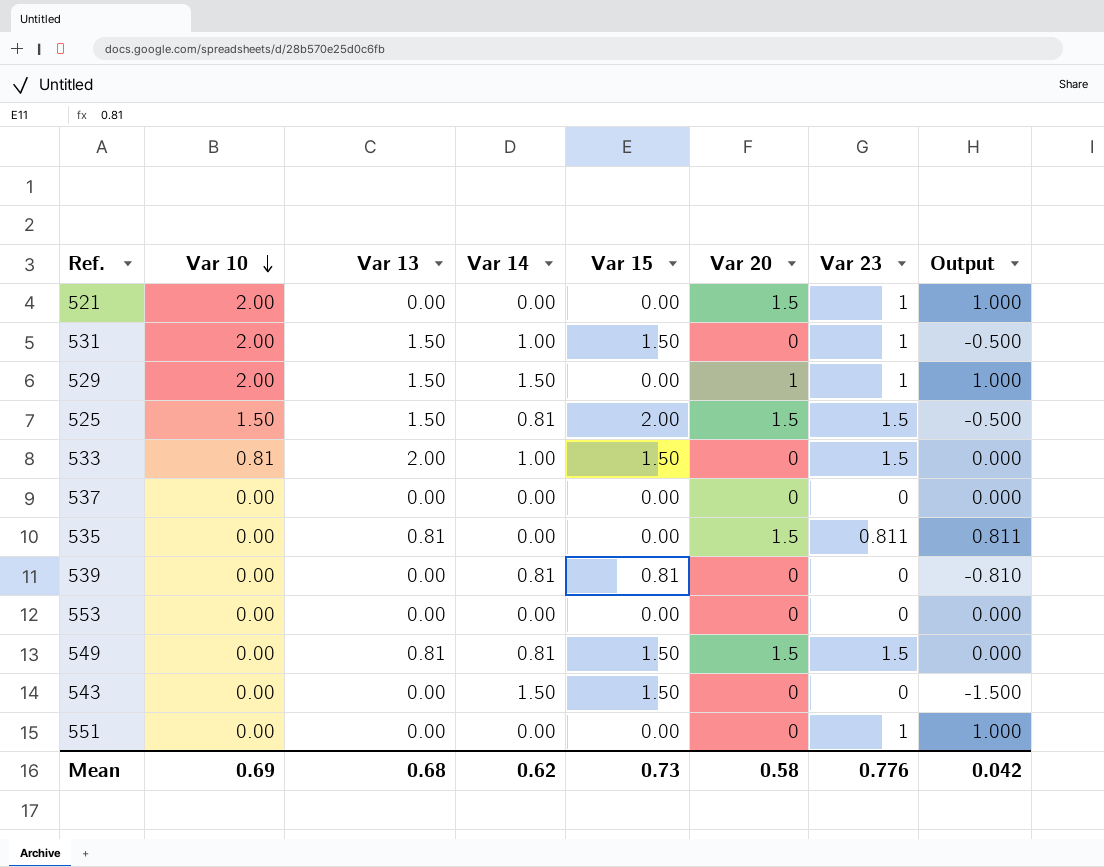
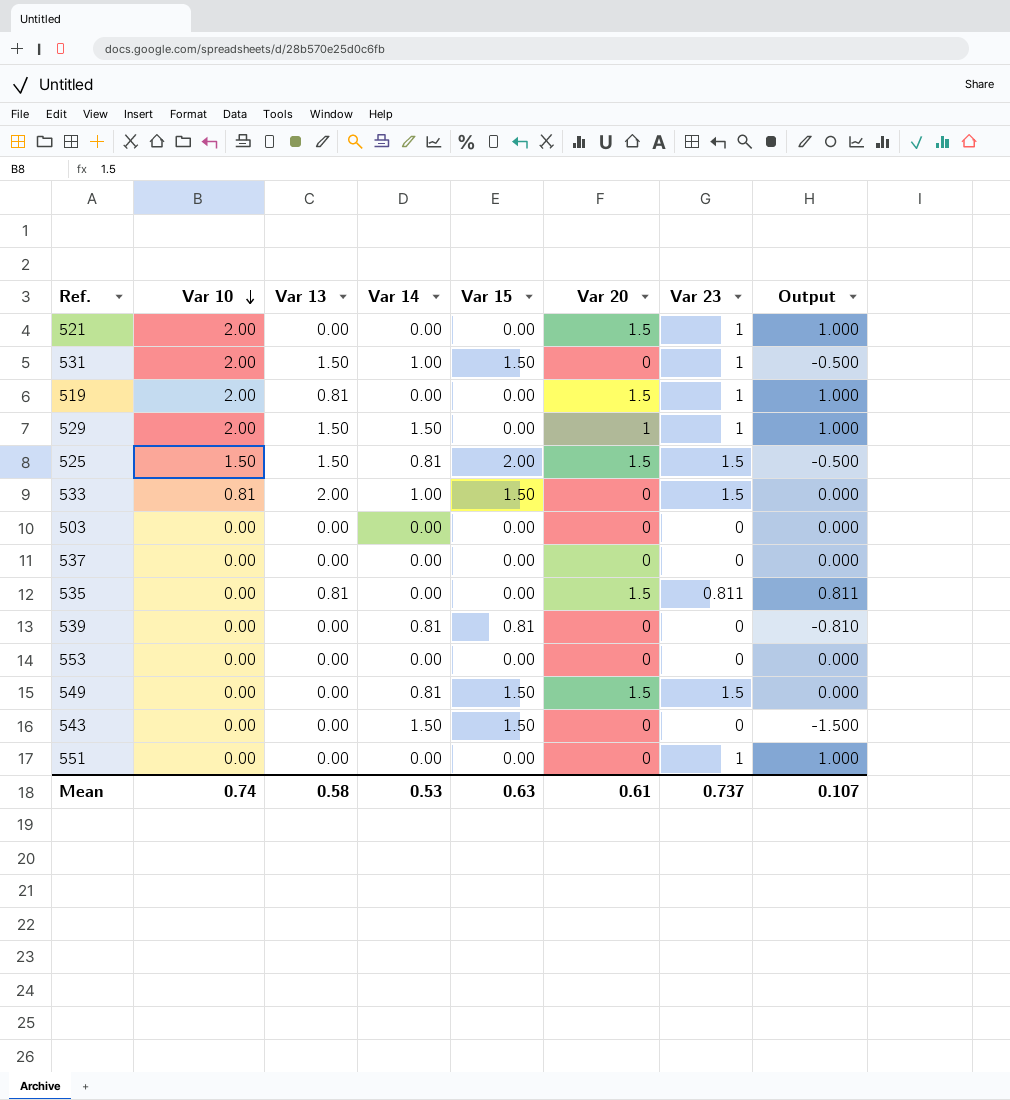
row 519: none -> 2.00 | 0.81 | 0.00 | 0.00 | 1.5 | 1 | 1.000
row 503: none -> 0.00 | 0.00 | 0.00 | 0.00 | 0 | 0 | 0.000
549 | Var 13: 0.81 -> 0.00
Mean | Var 10: 0.69 -> 0.74
Mean | Var 13: 0.68 -> 0.58
Mean | Var 14: 0.62 -> 0.53
Mean | Var 15: 0.73 -> 0.63
Mean | Var 20: 0.58 -> 0.61
Mean | Var 23: 0.776 -> 0.737
Mean | Output: 0.042 -> 0.107

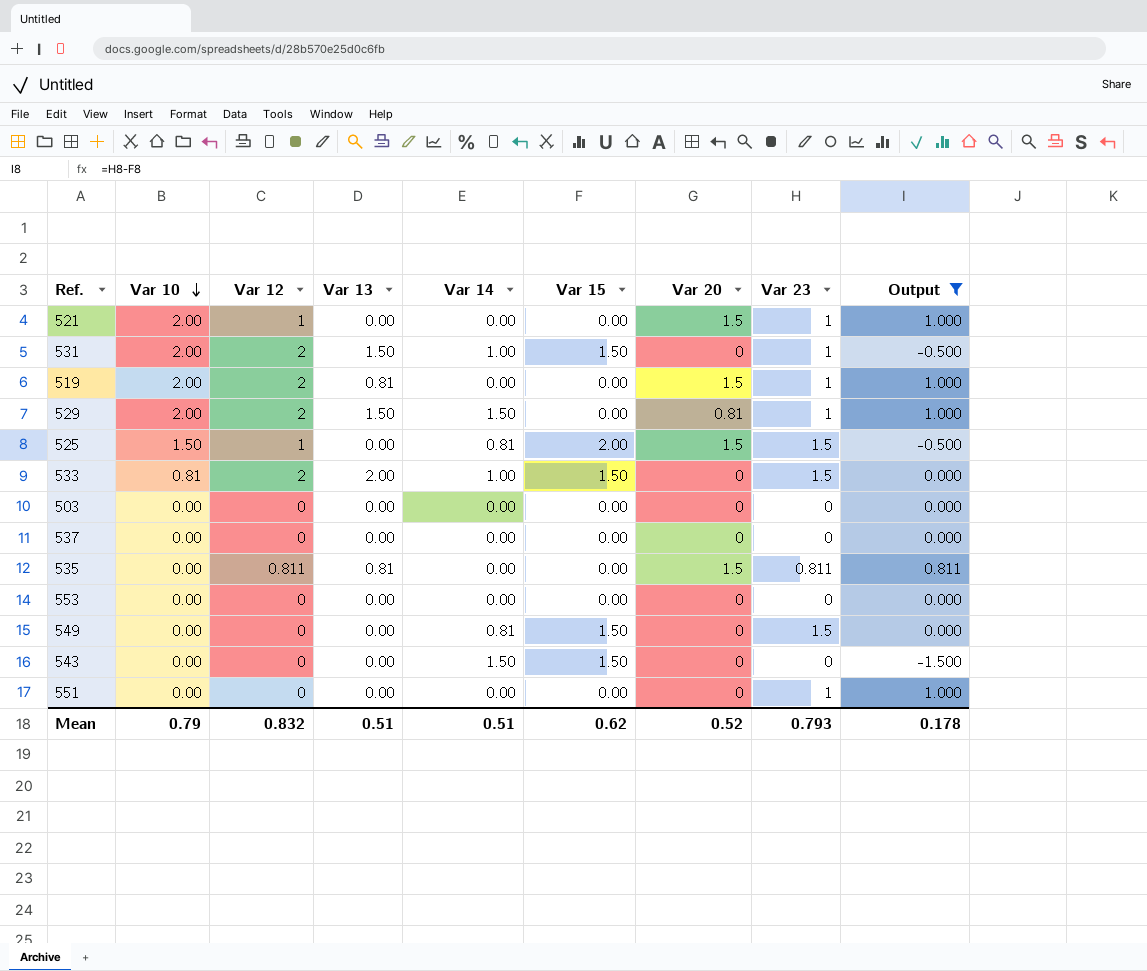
filter: none -> Output != -0.810
column Var 12 | position: none -> 3
529 | Var 20: 1 -> 0.81
525 | Var 13: 1.50 -> 0.00
549 | Var 20: 1.5 -> 0
Mean | Var 10: 0.74 -> 0.79
Mean | Var 13: 0.58 -> 0.51
Mean | Var 14: 0.53 -> 0.51
Mean | Var 15: 0.63 -> 0.62
Mean | Var 20: 0.61 -> 0.52
Mean | Var 23: 0.737 -> 0.793
Mean | Output: 0.107 -> 0.178

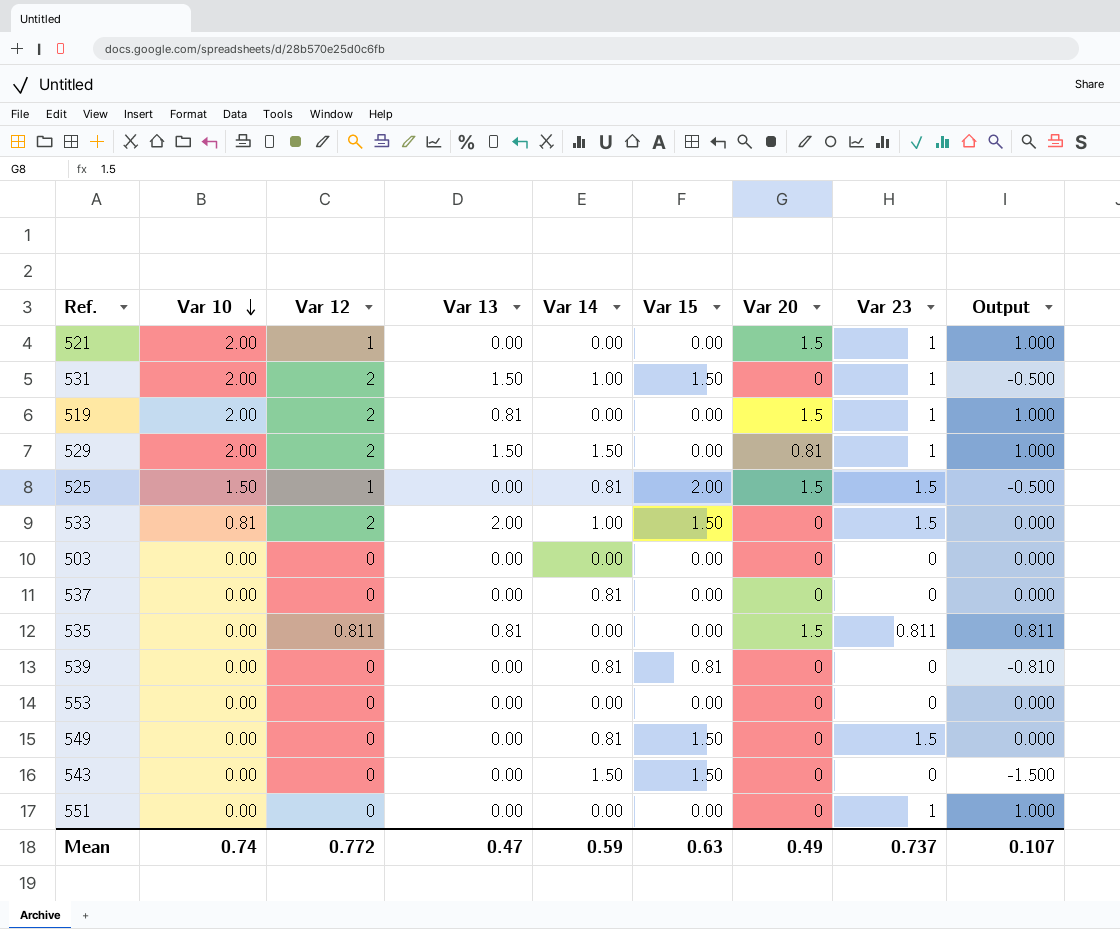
filter: Output != -0.810 -> none
537 | Var 14: 0.00 -> 0.81
Mean | Var 10: 0.79 -> 0.74
Mean | Var 12: 0.832 -> 0.772
Mean | Var 13: 0.51 -> 0.47
Mean | Var 14: 0.51 -> 0.59
Mean | Var 15: 0.62 -> 0.63
Mean | Var 20: 0.52 -> 0.49
Mean | Var 23: 0.793 -> 0.737
Mean | Output: 0.178 -> 0.107

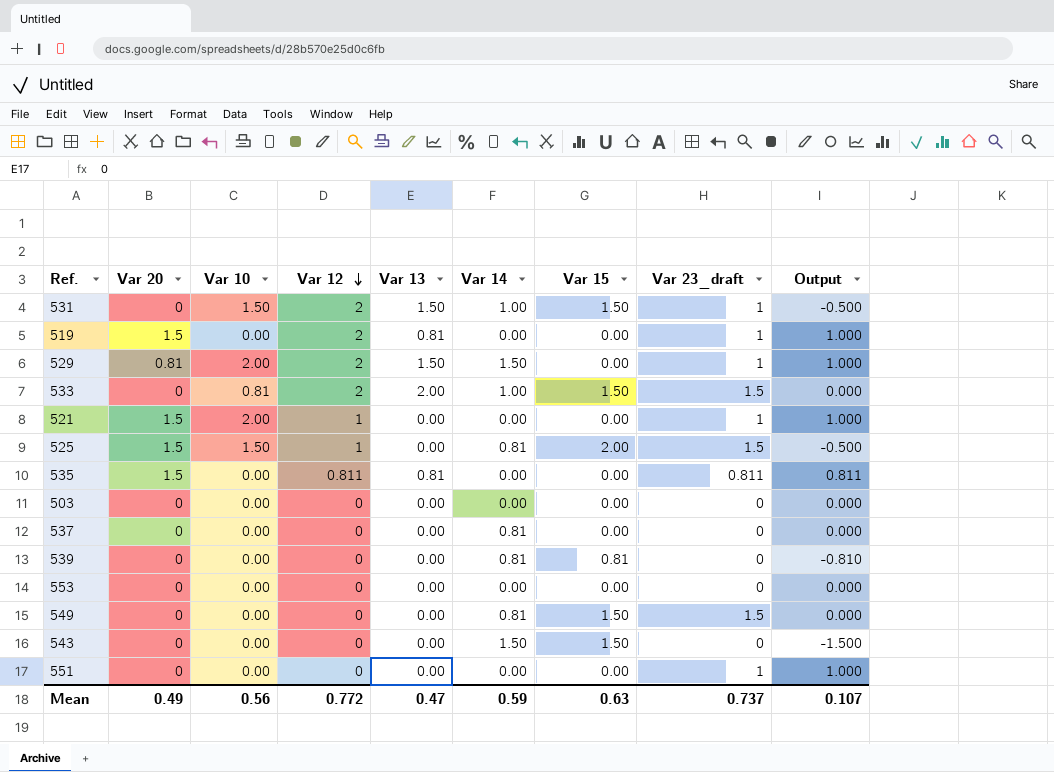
row order: Var 10 descending -> Var 12 descending
column Var 20 | position: 7 -> 2
column name: Var 23 -> Var 23_draft
531 | Var 10: 2.00 -> 1.50
519 | Var 10: 2.00 -> 0.00
Mean | Var 10: 0.74 -> 0.56

